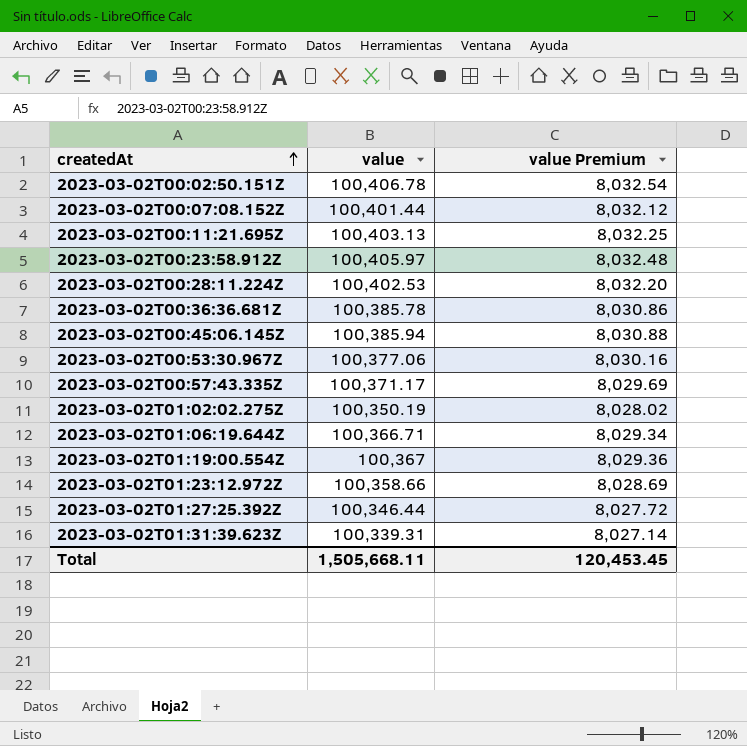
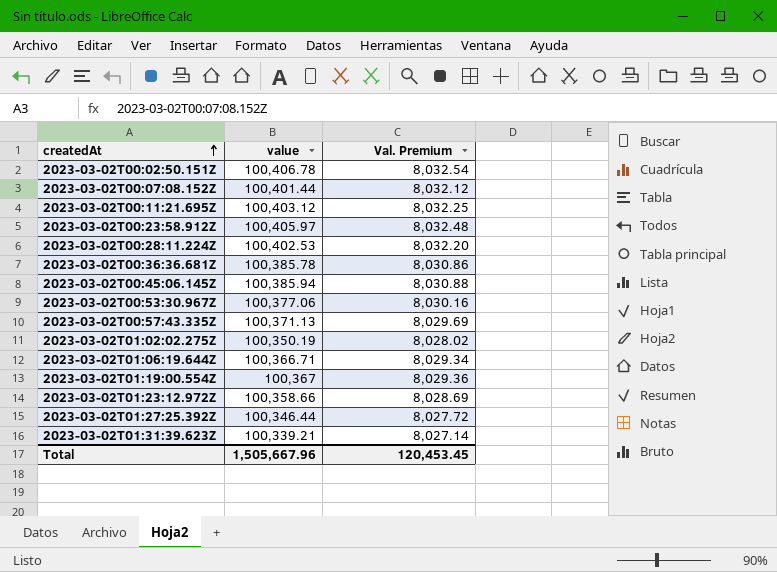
column name: value Premium -> Val. Premium
2023-03-02T00:11:21.695Z | value: 100,403.13 -> 100,403.12
2023-03-02T00:57:43.335Z | value: 100,371.17 -> 100,371.13
2023-03-02T01:31:39.623Z | value: 100,339.31 -> 100,339.21
Total | value: 1,505,668.11 -> 1,505,667.96

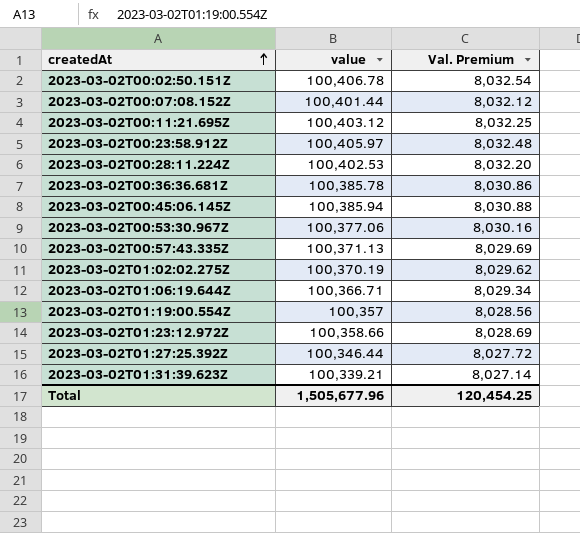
2023-03-02T01:02:02.275Z | value: 100,350.19 -> 100,370.19
2023-03-02T01:02:02.275Z | Val. Premium: 8,028.02 -> 8,029.62
2023-03-02T01:19:00.554Z | value: 100,367 -> 100,357
2023-03-02T01:19:00.554Z | Val. Premium: 8,029.36 -> 8,028.56
Total | value: 1,505,667.96 -> 1,505,677.96
Total | Val. Premium: 120,453.45 -> 120,454.25

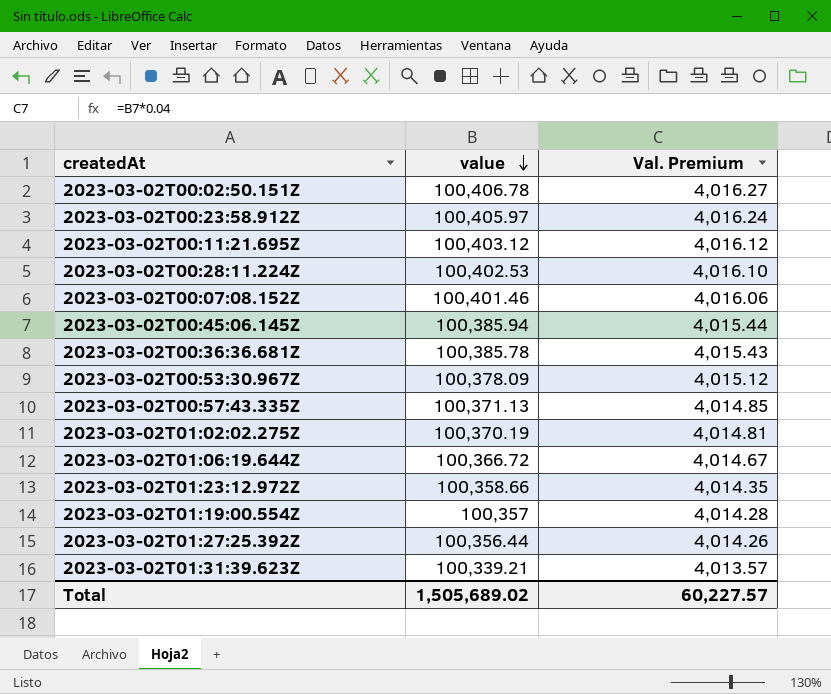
row order: createdAt ascending -> value descending
column Val. Premium | formula: [value] * 0.08 -> [value] * 0.04
2023-03-02T00:07:08.152Z | value: 100,401.44 -> 100,401.46
2023-03-02T00:53:30.967Z | value: 100,377.06 -> 100,378.09
2023-03-02T01:06:19.644Z | value: 100,366.71 -> 100,366.72
2023-03-02T01:27:25.392Z | value: 100,346.44 -> 100,356.44
Total | value: 1,505,677.96 -> 1,505,689.02
Total | Val. Premium: 120,454.25 -> 60,227.57

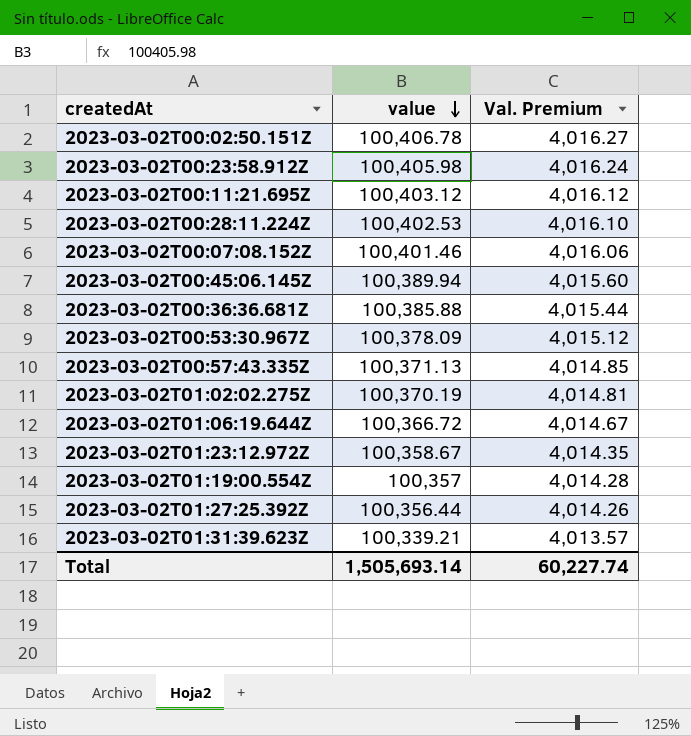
2023-03-02T00:23:58.912Z | value: 100,405.97 -> 100,405.98
2023-03-02T00:45:06.145Z | value: 100,385.94 -> 100,389.94
2023-03-02T00:45:06.145Z | Val. Premium: 4,015.44 -> 4,015.60
2023-03-02T00:36:36.681Z | value: 100,385.78 -> 100,385.88
2023-03-02T00:36:36.681Z | Val. Premium: 4,015.43 -> 4,015.44
2023-03-02T01:23:12.972Z | value: 100,358.66 -> 100,358.67
Total | value: 1,505,689.02 -> 1,505,693.14
Total | Val. Premium: 60,227.57 -> 60,227.74

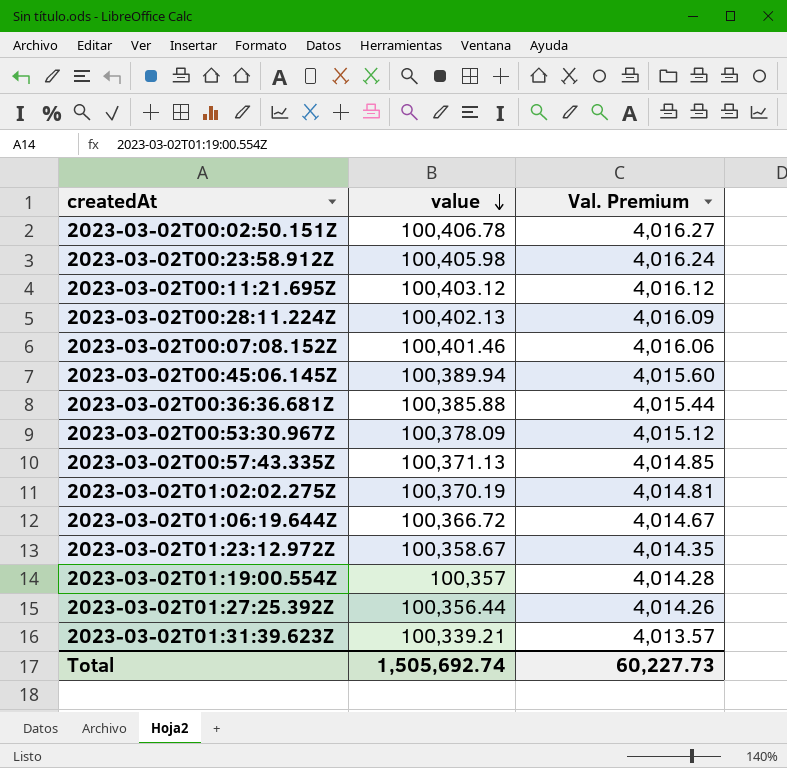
2023-03-02T00:28:11.224Z | value: 100,402.53 -> 100,402.13
2023-03-02T00:28:11.224Z | Val. Premium: 4,016.10 -> 4,016.09
Total | value: 1,505,693.14 -> 1,505,692.74
Total | Val. Premium: 60,227.74 -> 60,227.73

